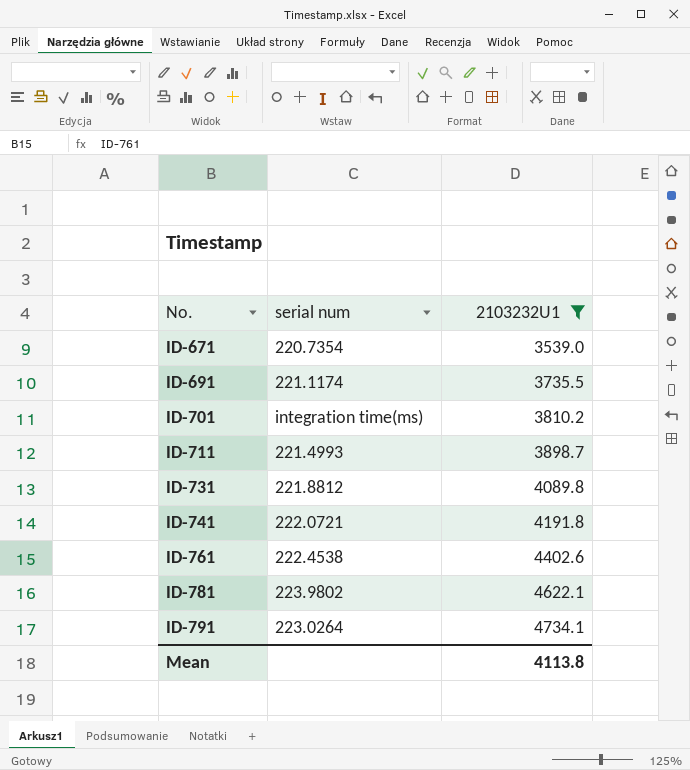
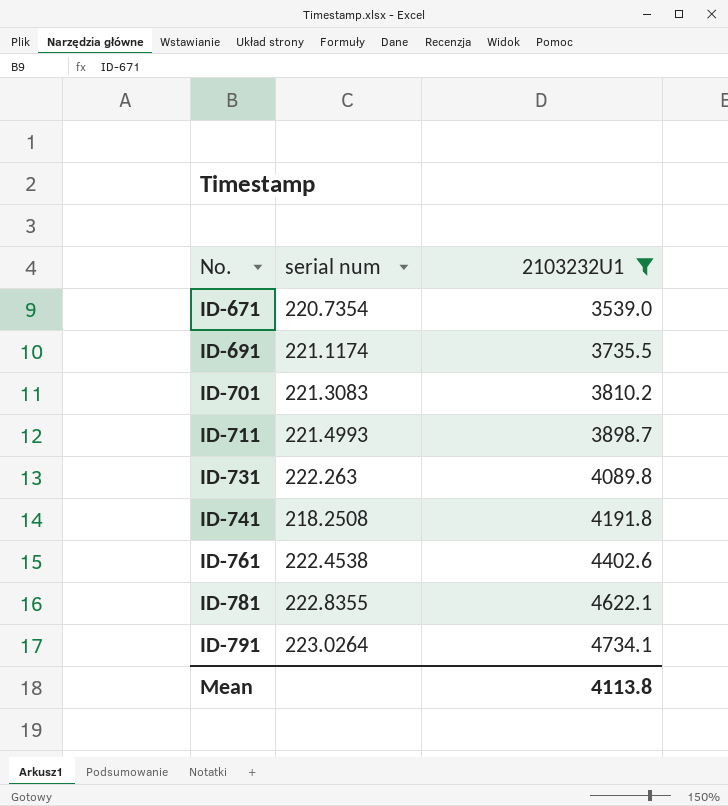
ID-701 | serial num: integration time(ms) -> 221.3083
ID-731 | serial num: 221.8812 -> 222.263
ID-741 | serial num: 222.0721 -> 218.2508
ID-781 | serial num: 223.9802 -> 222.8355

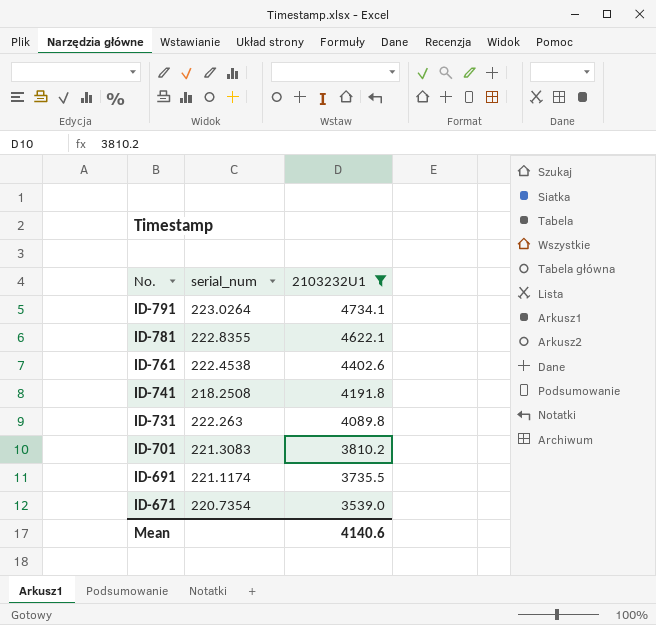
row order: No. ascending -> No. descending
column name: serial num -> serial_num
row ID-711: 221.4993 | 3898.7 -> none
Mean | 2103232U1: 4113.8 -> 4140.6

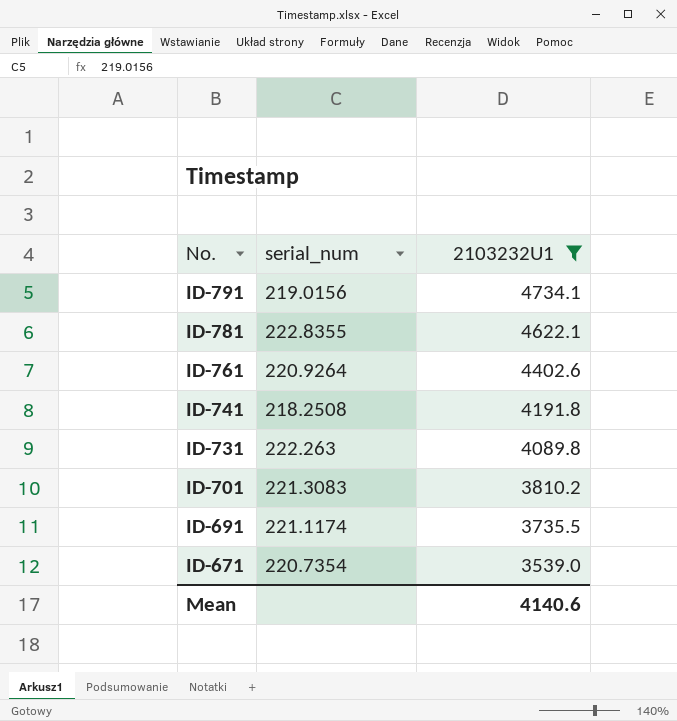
ID-791 | serial_num: 223.0264 -> 219.0156
ID-761 | serial_num: 222.4538 -> 220.9264

